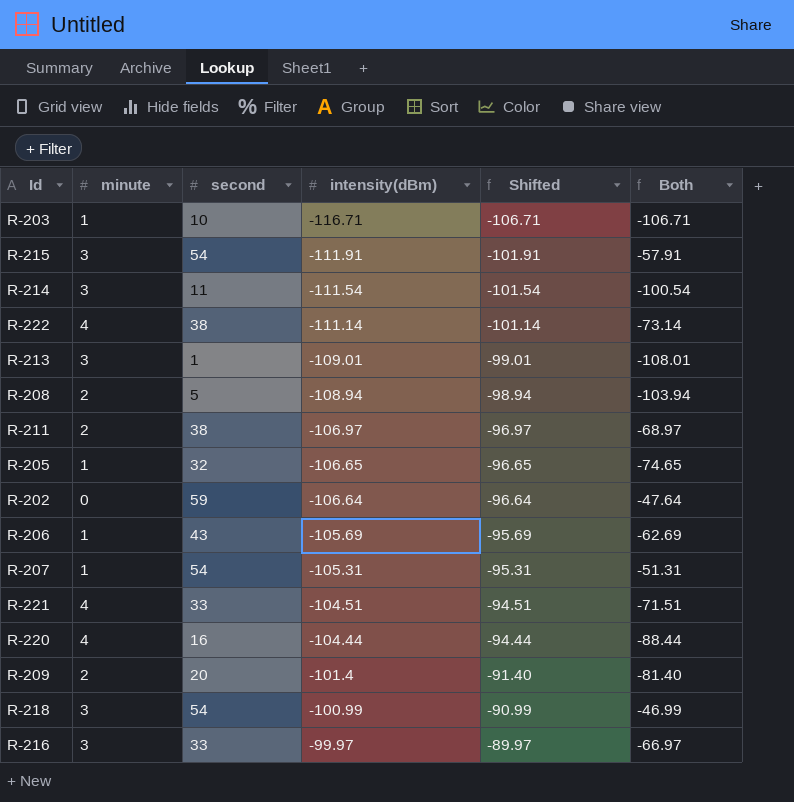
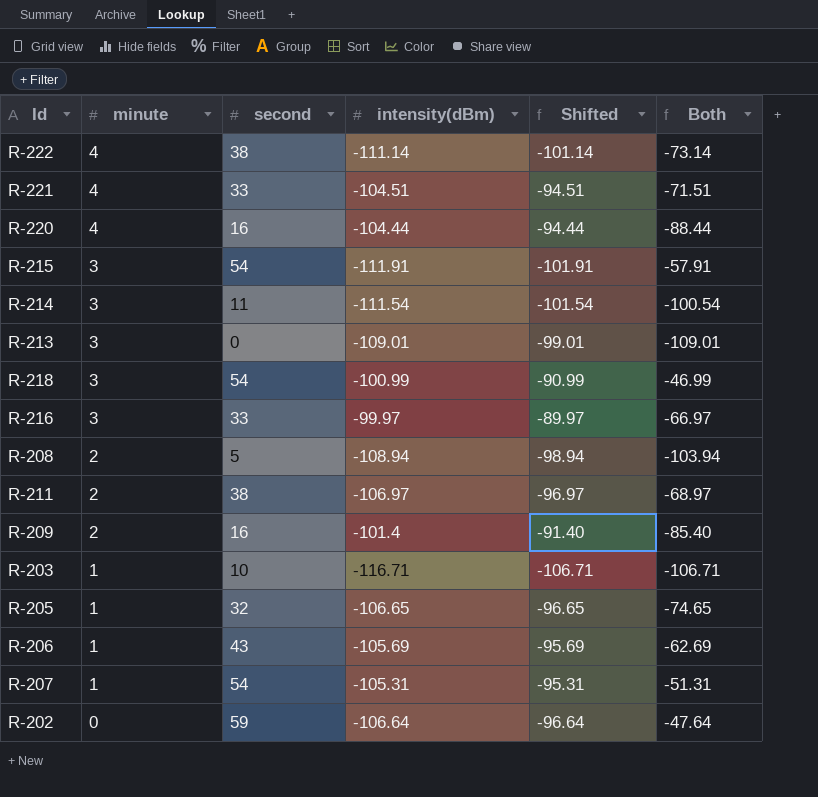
row order: intensity(dBm) ascending -> minute descending
R-213 | second: 1 -> 0
R-213 | Both: -108.01 -> -109.01
R-209 | second: 20 -> 16
R-209 | Both: -81.40 -> -85.40

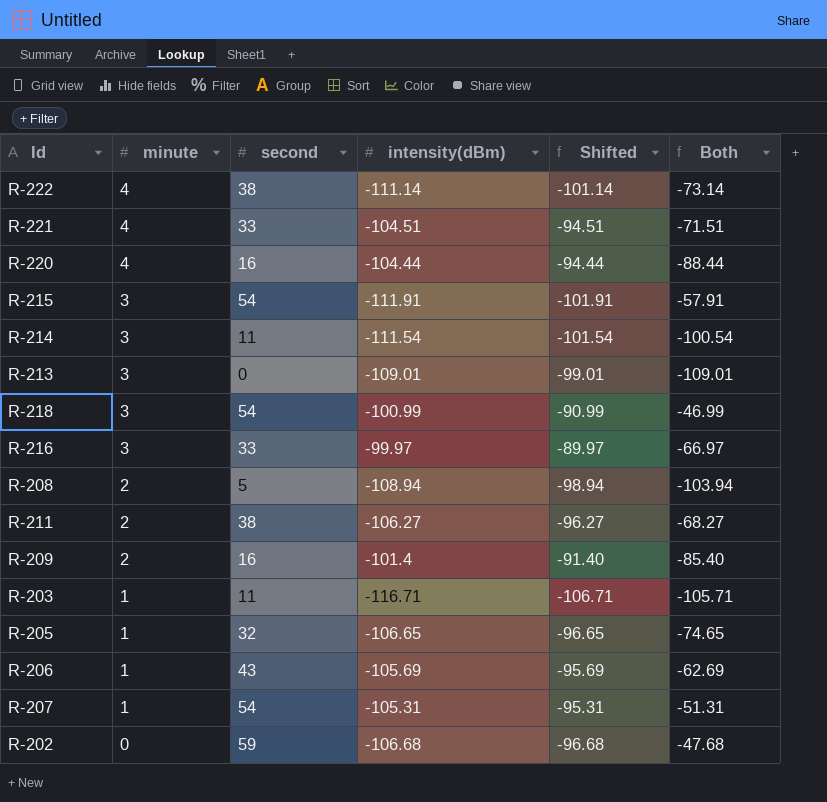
R-211 | intensity(dBm): -106.97 -> -106.27
R-211 | Shifted: -96.97 -> -96.27
R-211 | Both: -68.97 -> -68.27
R-203 | second: 10 -> 11
R-203 | Both: -106.71 -> -105.71
R-202 | intensity(dBm): -106.64 -> -106.68
R-202 | Shifted: -96.64 -> -96.68
R-202 | Both: -47.64 -> -47.68

